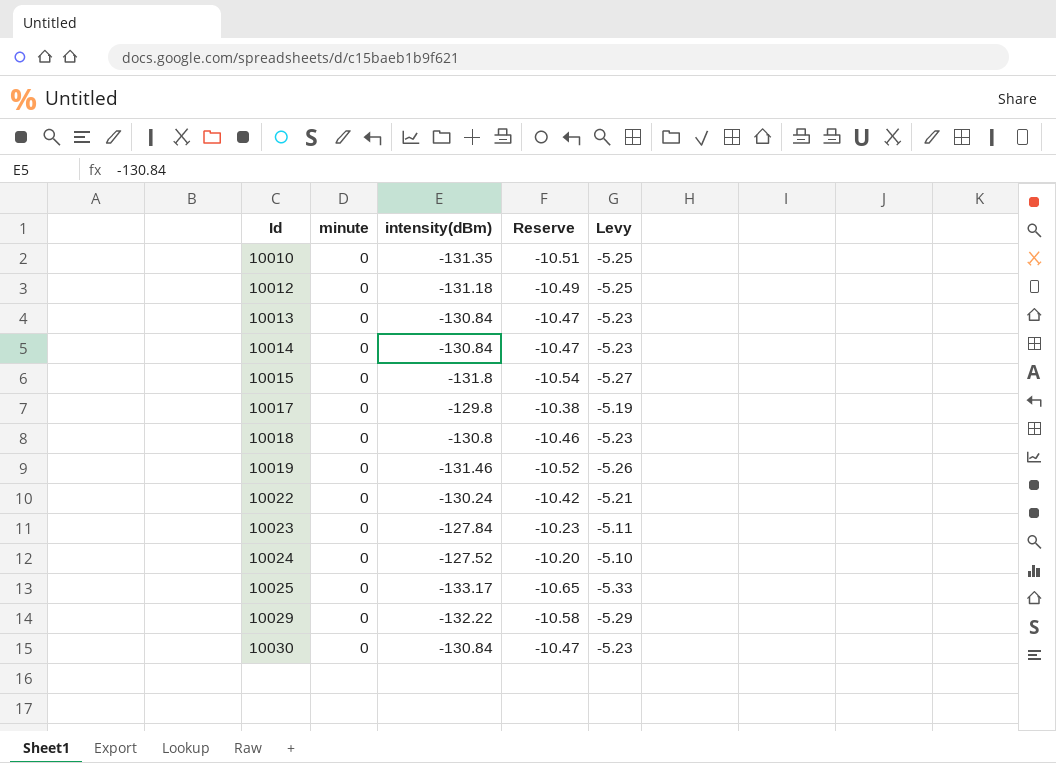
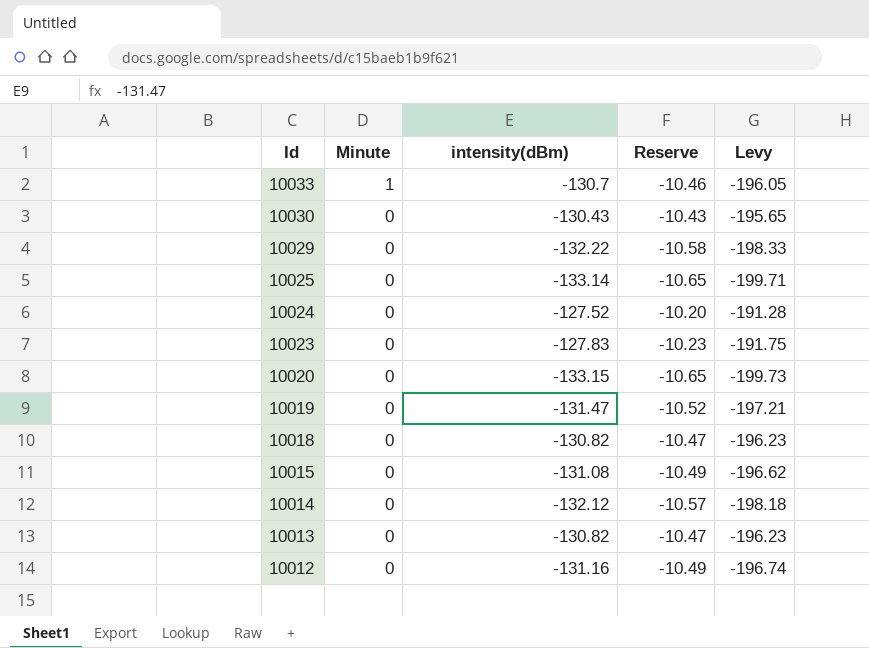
row order: Id ascending -> Id descending
column name: minute -> Minute
column Levy | formula: [intensity(dBm)] * 0.04 -> [intensity(dBm)] * 1.5
row 10010: 0 | -131.35 | -10.51 | -5.25 -> none
row 10017: 0 | -129.8 | -10.38 | -5.19 -> none
row 10022: 0 | -130.24 | -10.42 | -5.21 -> none
row 10033: none -> 1 | -130.7 | -10.46 | -196.05
10030 | intensity(dBm): -130.84 -> -130.43
10030 | Reserve: -10.47 -> -10.43
10025 | intensity(dBm): -133.17 -> -133.14
10023 | intensity(dBm): -127.84 -> -127.83
row 10020: none -> 0 | -133.15 | -10.65 | -199.73
10019 | intensity(dBm): -131.46 -> -131.47
10018 | intensity(dBm): -130.8 -> -130.82
10018 | Reserve: -10.46 -> -10.47
10015 | intensity(dBm): -131.8 -> -131.08
10015 | Reserve: -10.54 -> -10.49
10014 | intensity(dBm): -130.84 -> -132.12
10014 | Reserve: -10.47 -> -10.57
10013 | intensity(dBm): -130.84 -> -130.82
10012 | intensity(dBm): -131.18 -> -131.16

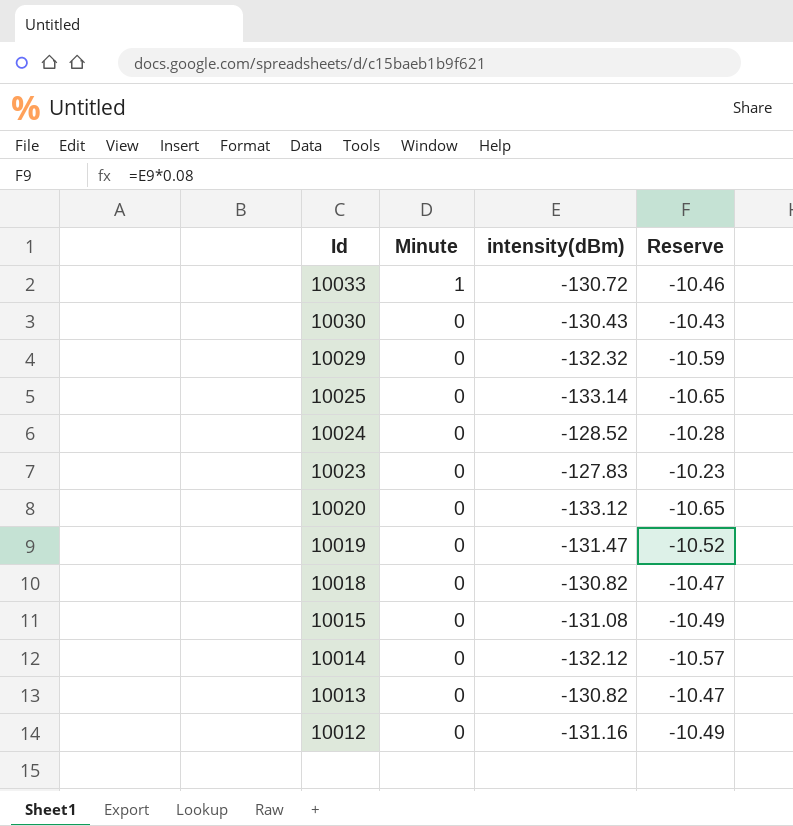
column Levy | formula: [intensity(dBm)] * 1.5 -> none
10033 | intensity(dBm): -130.7 -> -130.72
10029 | intensity(dBm): -132.22 -> -132.32
10029 | Reserve: -10.58 -> -10.59
10024 | intensity(dBm): -127.52 -> -128.52
10024 | Reserve: -10.20 -> -10.28
10020 | intensity(dBm): -133.15 -> -133.12

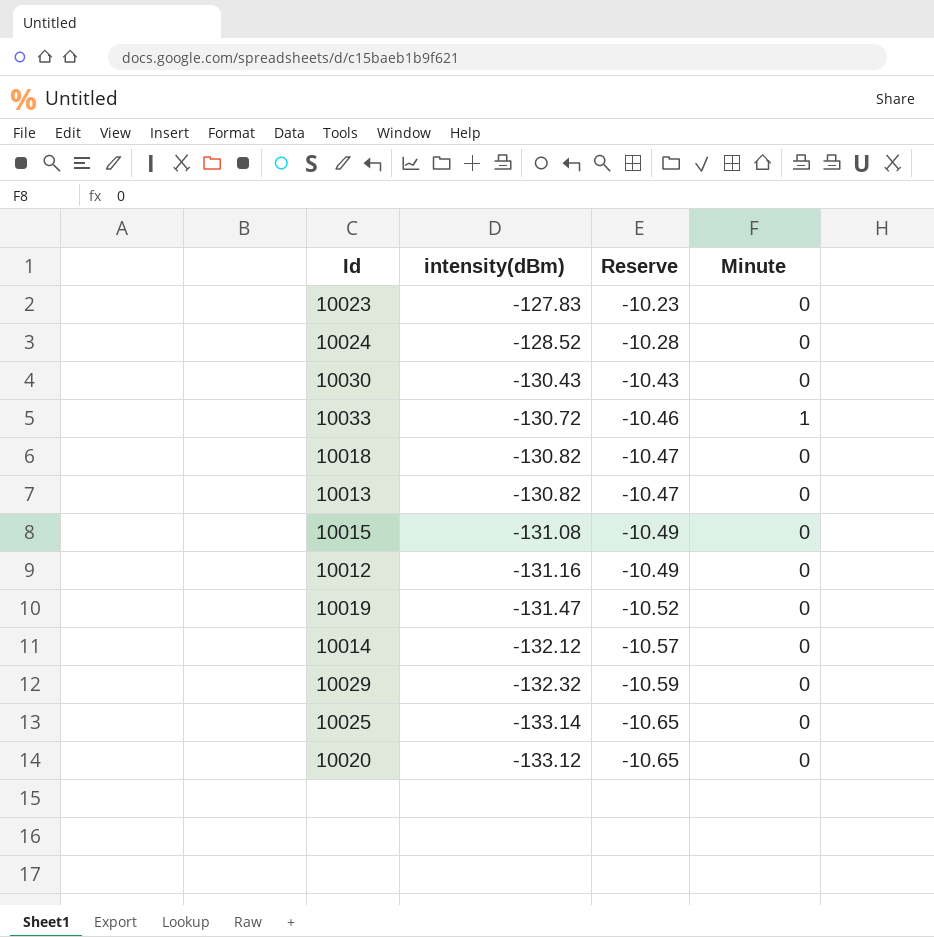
row order: Id descending -> Reserve descending
column Minute | position: 2 -> 4

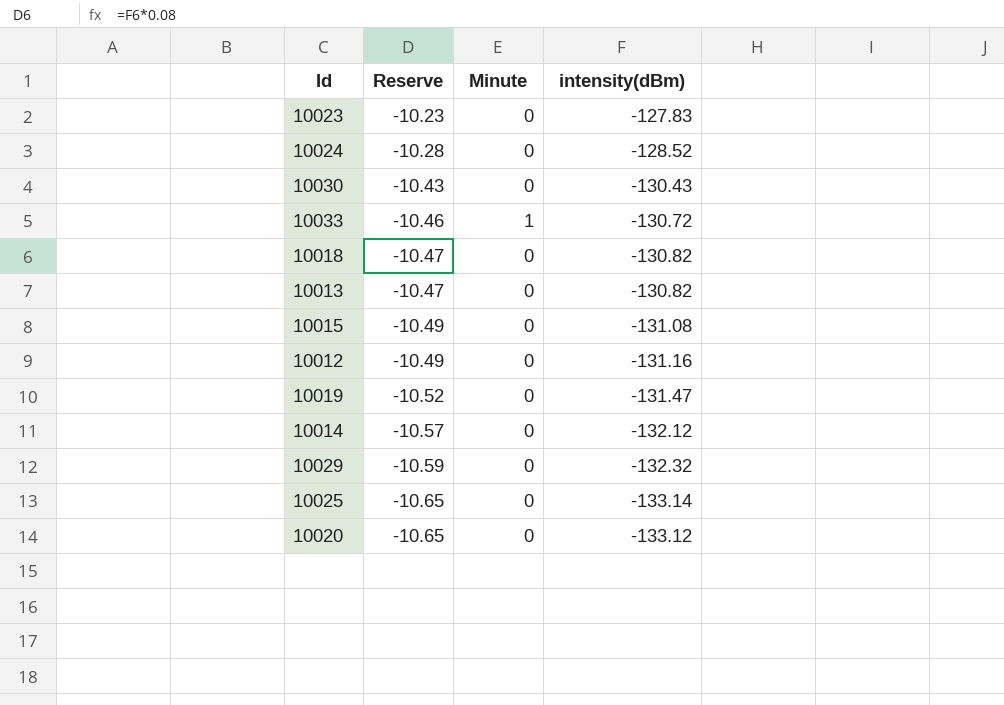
column intensity(dBm) | position: 2 -> 4

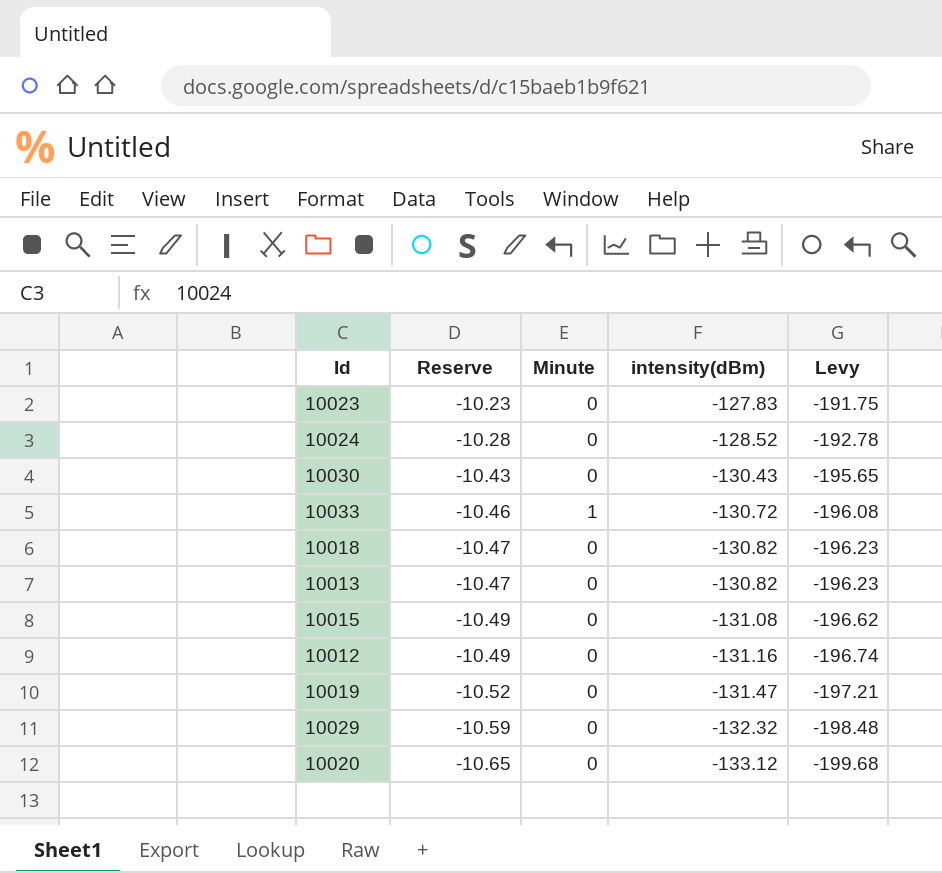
column Levy | formula: none -> [intensity(dBm)] * 1.5
row 10014: -10.57 | 0 | -132.12 -> none
row 10025: -10.65 | 0 | -133.14 -> none

